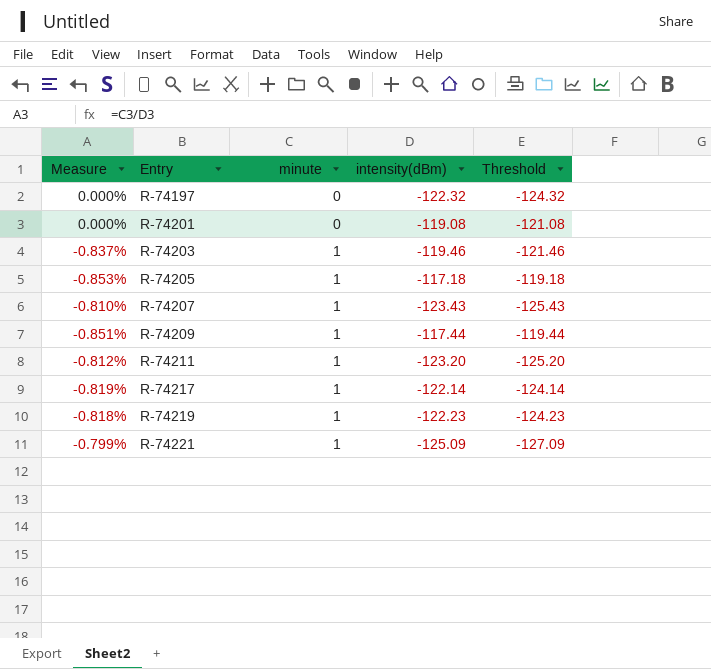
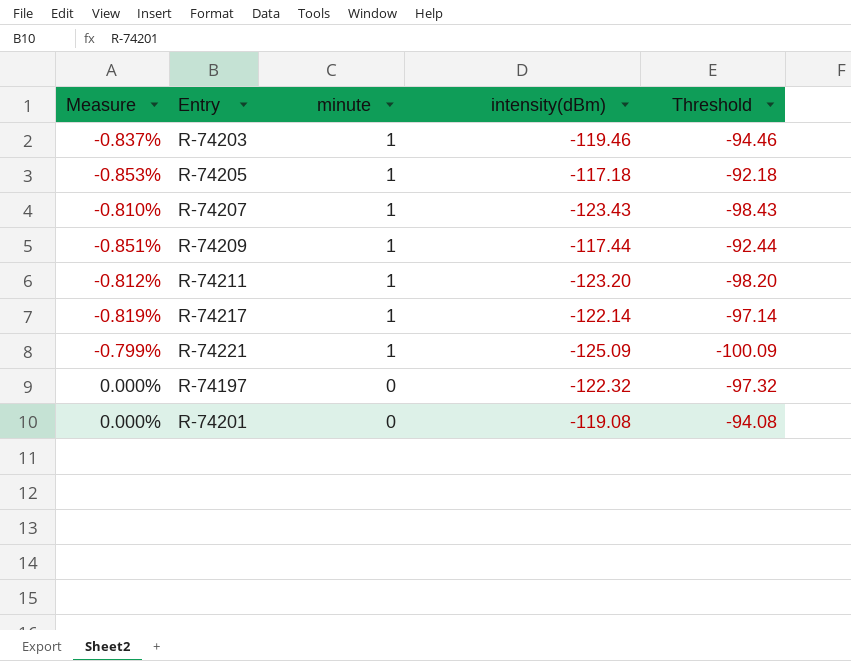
row order: Entry ascending -> minute descending
column Threshold | formula: [intensity(dBm)] - 2 -> [intensity(dBm)] + 25
row R-74219: -0.818% | 1 | -122.23 | -124.23 -> none

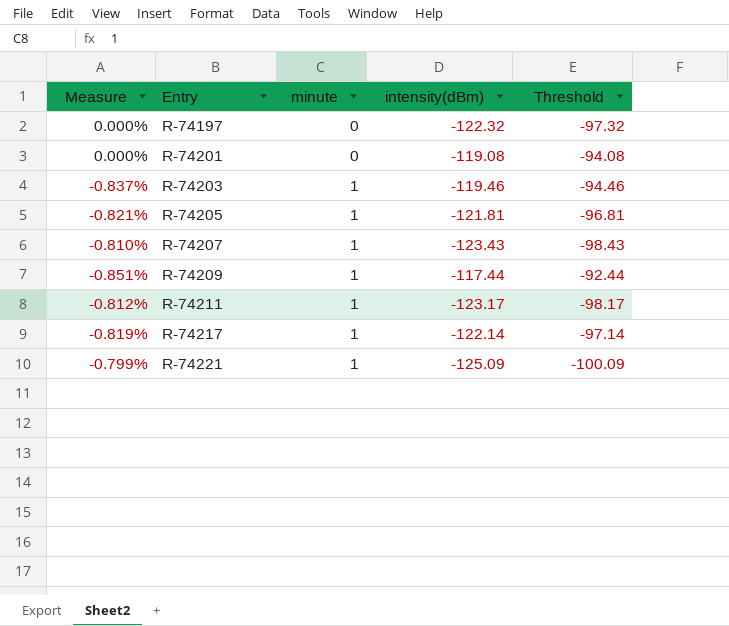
row order: minute descending -> Entry ascending
R-74205 | Measure: -0.853% -> -0.821%
R-74205 | intensity(dBm): -117.18 -> -121.81
R-74205 | Threshold: -92.18 -> -96.81
R-74211 | intensity(dBm): -123.20 -> -123.17
R-74211 | Threshold: -98.20 -> -98.17

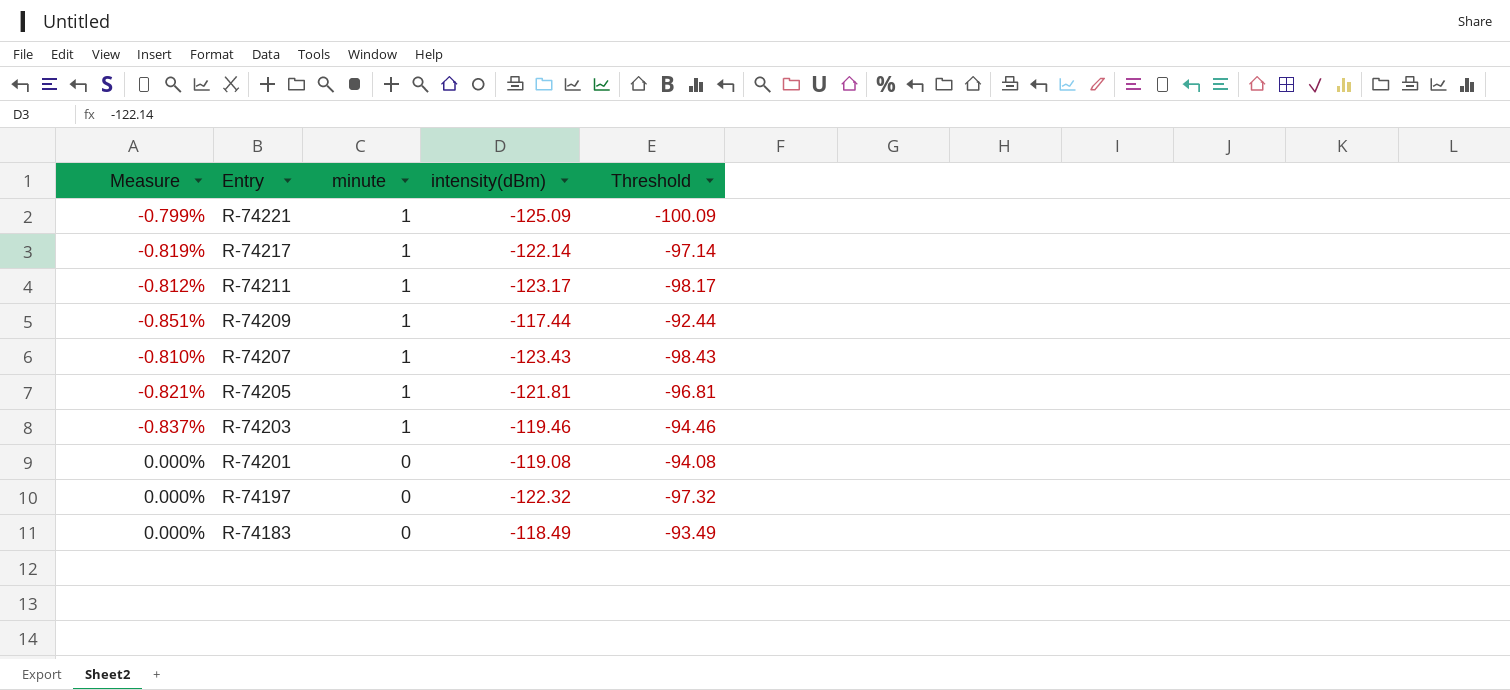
row order: Entry ascending -> Entry descending
row R-74183: none -> 0.000% | 0 | -118.49 | -93.49

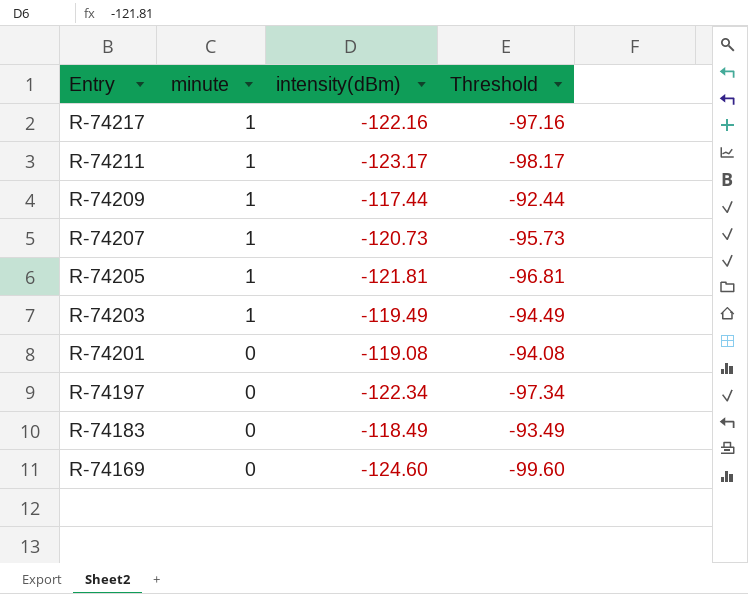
column Measure | formula: [minute] / [intensity(dBm)] -> none
row R-74221: -0.799% | 1 | -125.09 | -100.09 -> none
R-74217 | intensity(dBm): -122.14 -> -122.16
R-74217 | Threshold: -97.14 -> -97.16
R-74207 | intensity(dBm): -123.43 -> -120.73
R-74207 | Threshold: -98.43 -> -95.73
R-74203 | intensity(dBm): -119.46 -> -119.49
R-74203 | Threshold: -94.46 -> -94.49
R-74197 | intensity(dBm): -122.32 -> -122.34
R-74197 | Threshold: -97.32 -> -97.34
row R-74169: none -> 0 | -124.60 | -99.60

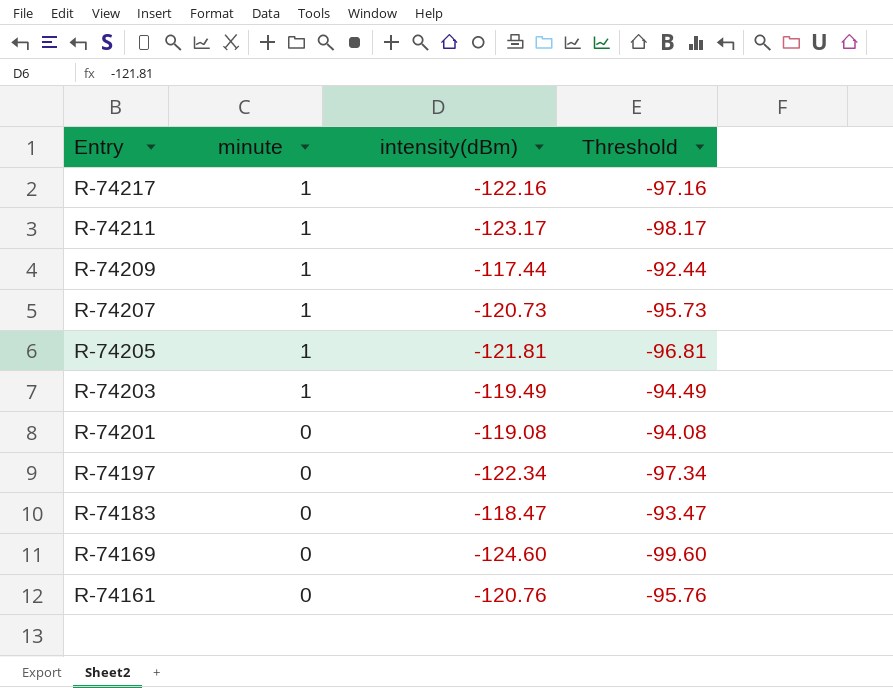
R-74183 | intensity(dBm): -118.49 -> -118.47
R-74183 | Threshold: -93.49 -> -93.47
row R-74161: none -> 0 | -120.76 | -95.76

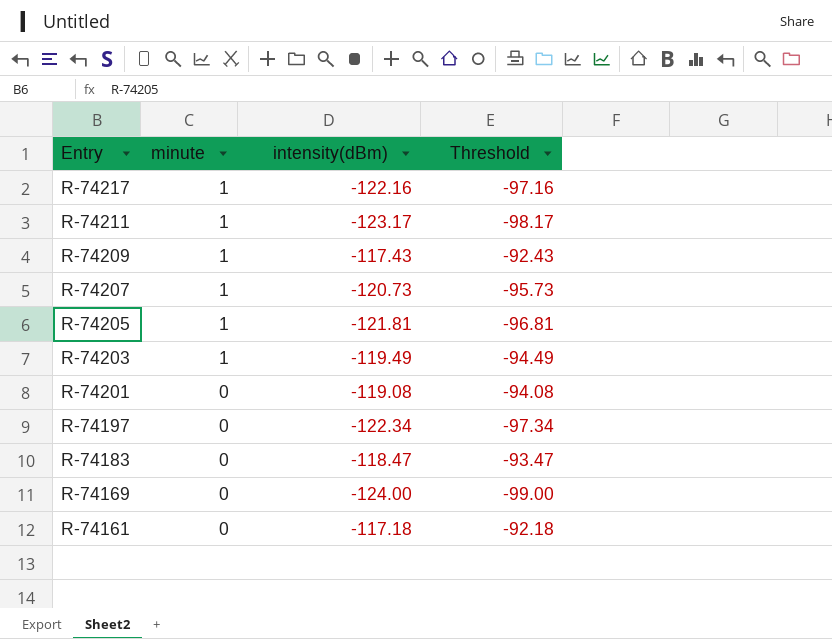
R-74209 | intensity(dBm): -117.44 -> -117.43
R-74209 | Threshold: -92.44 -> -92.43
R-74169 | intensity(dBm): -124.60 -> -124.00
R-74169 | Threshold: -99.60 -> -99.00
R-74161 | intensity(dBm): -120.76 -> -117.18
R-74161 | Threshold: -95.76 -> -92.18

